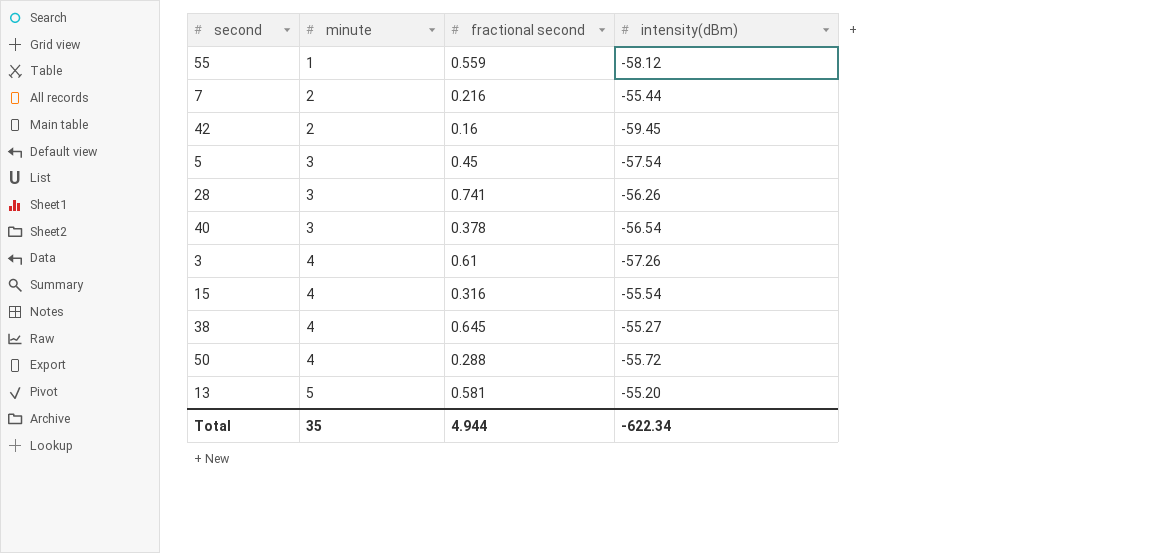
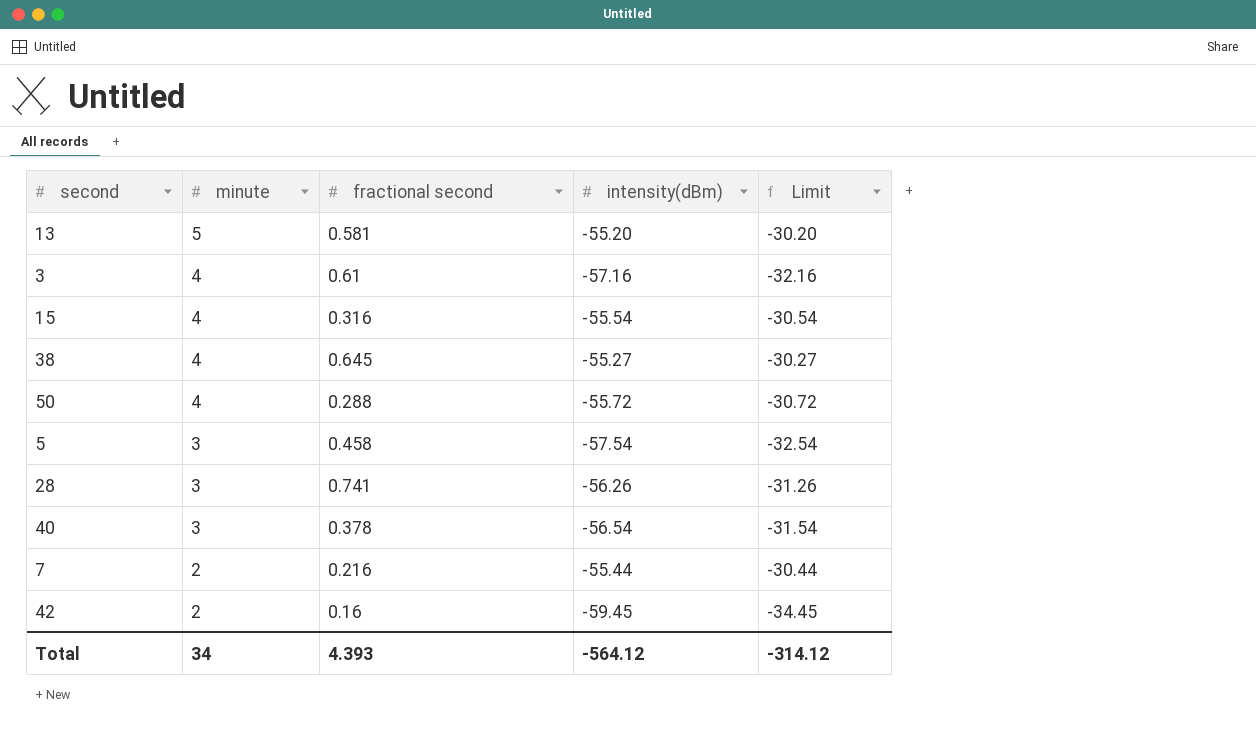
row order: minute ascending -> minute descending
column Limit | formula: none -> [intensity(dBm)] + 25
row 55: 1 | 0.559 | -58.12 -> none
3 | intensity(dBm): -57.26 -> -57.16
5 | fractional second: 0.45 -> 0.458
Total | minute: 35 -> 34
Total | fractional second: 4.944 -> 4.393
Total | intensity(dBm): -622.34 -> -564.12

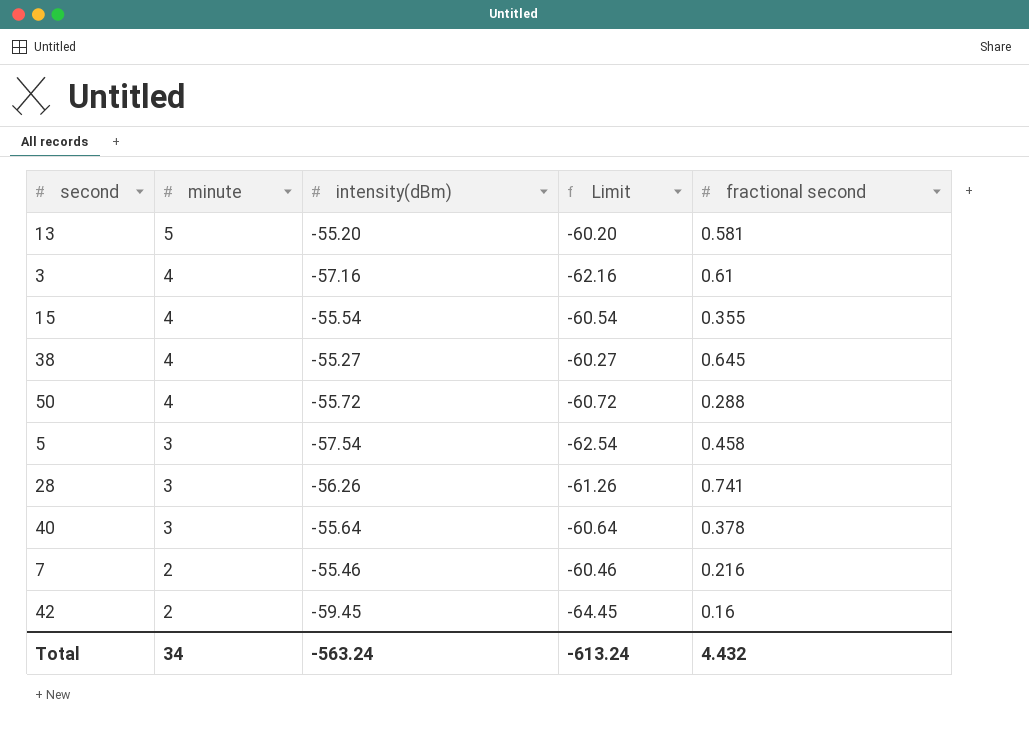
column Limit | formula: [intensity(dBm)] + 25 -> [intensity(dBm)] - 5
column fractional second | position: 3 -> 5
15 | fractional second: 0.316 -> 0.355
40 | intensity(dBm): -56.54 -> -55.64
7 | intensity(dBm): -55.44 -> -55.46
Total | intensity(dBm): -564.12 -> -563.24
Total | Limit: -314.12 -> -613.24
Total | fractional second: 4.393 -> 4.432

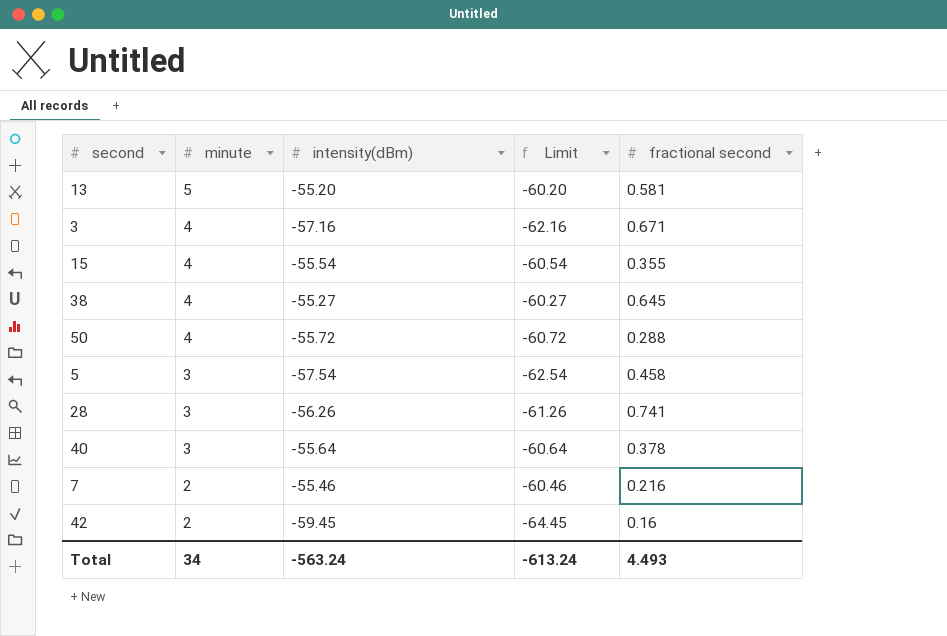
3 | fractional second: 0.61 -> 0.671
Total | fractional second: 4.432 -> 4.493

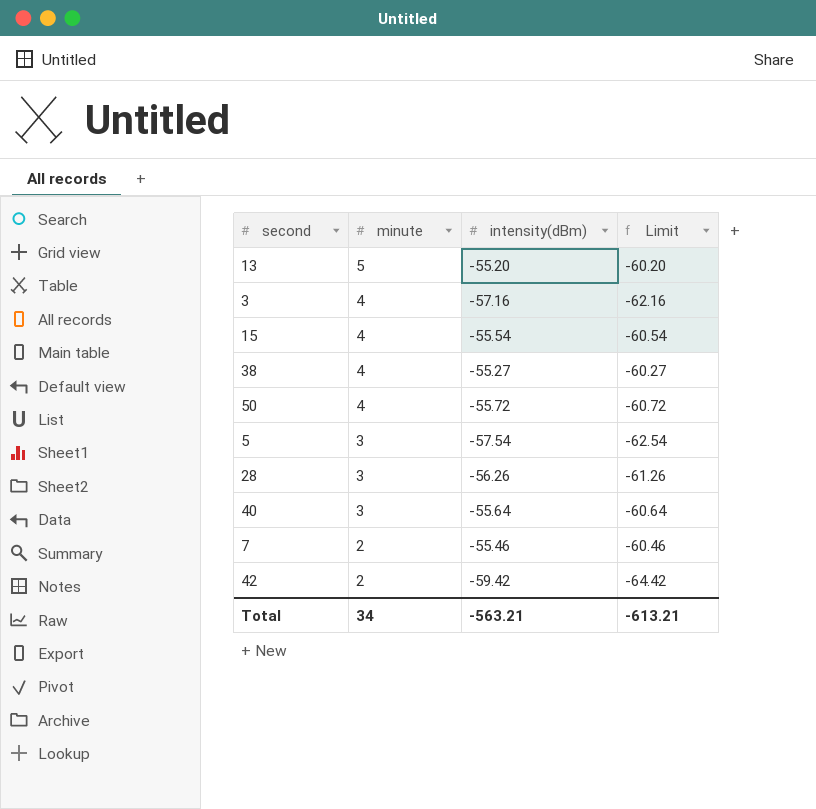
column fractional second | position: 5 -> none
42 | intensity(dBm): -59.45 -> -59.42
42 | Limit: -64.45 -> -64.42
Total | intensity(dBm): -563.24 -> -563.21
Total | Limit: -613.24 -> -613.21

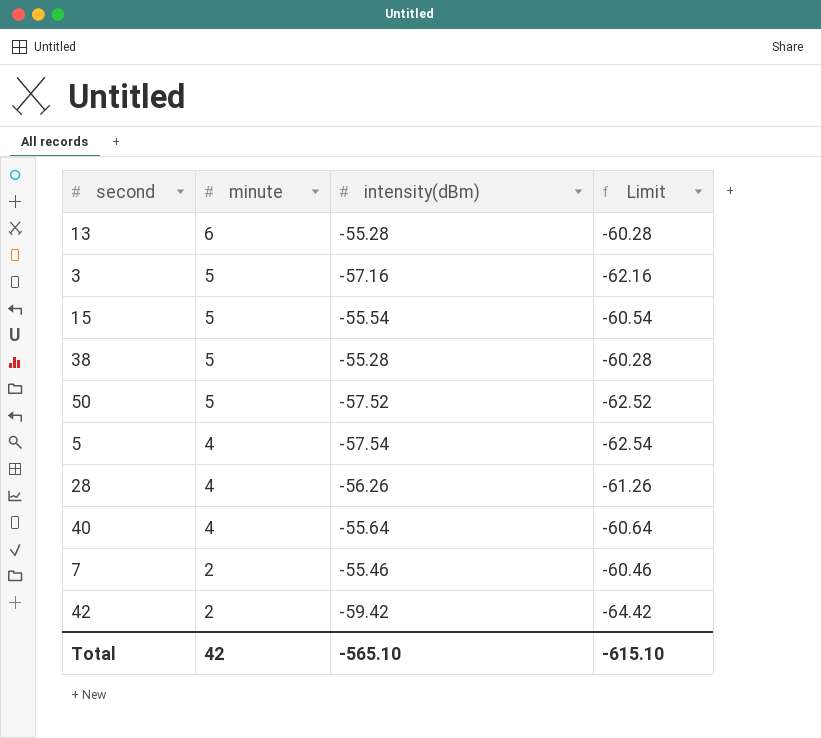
13 | minute: 5 -> 6
13 | intensity(dBm): -55.20 -> -55.28
13 | Limit: -60.20 -> -60.28
3 | minute: 4 -> 5
15 | minute: 4 -> 5
38 | minute: 4 -> 5
38 | intensity(dBm): -55.27 -> -55.28
38 | Limit: -60.27 -> -60.28
50 | minute: 4 -> 5
50 | intensity(dBm): -55.72 -> -57.52
50 | Limit: -60.72 -> -62.52
5 | minute: 3 -> 4
28 | minute: 3 -> 4
40 | minute: 3 -> 4
Total | minute: 34 -> 42
Total | intensity(dBm): -563.21 -> -565.10
Total | Limit: -613.21 -> -615.10

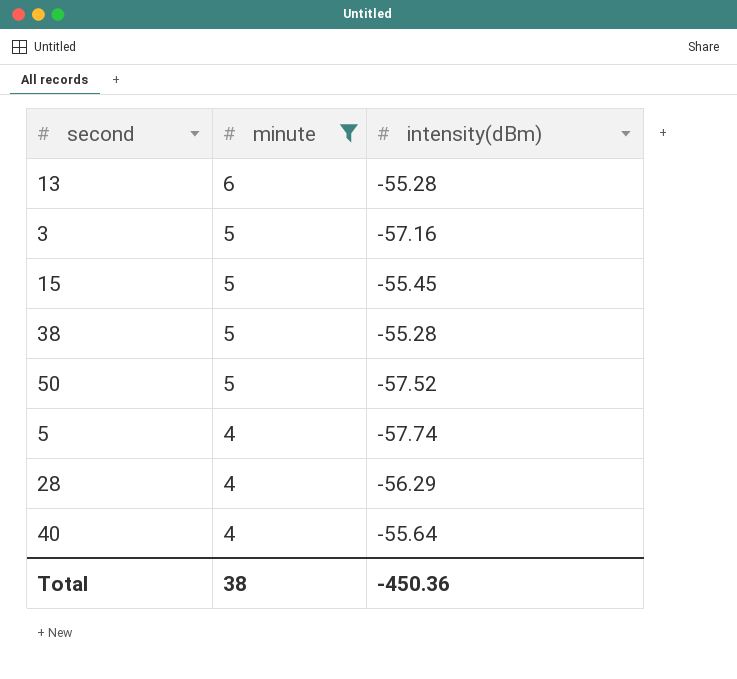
filter: none -> minute != 2
column Limit | formula: [intensity(dBm)] - 5 -> none
15 | intensity(dBm): -55.54 -> -55.45
5 | intensity(dBm): -57.54 -> -57.74
28 | intensity(dBm): -56.26 -> -56.29
Total | minute: 42 -> 38
Total | intensity(dBm): -565.10 -> -450.36

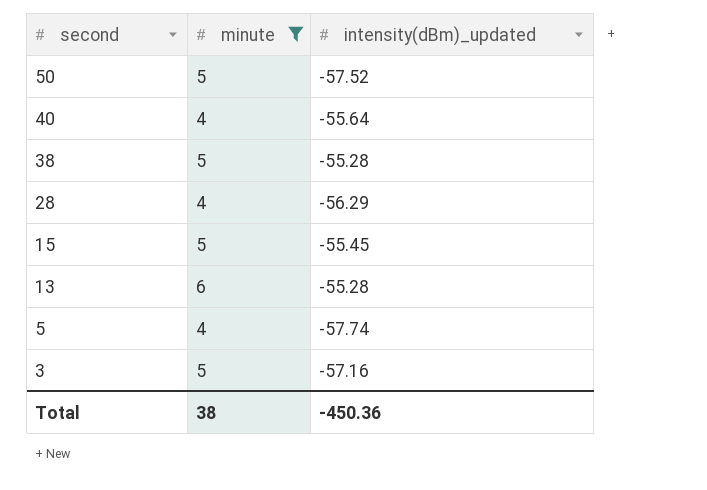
row order: minute descending -> second descending
column name: intensity(dBm) -> intensity(dBm)_updated

